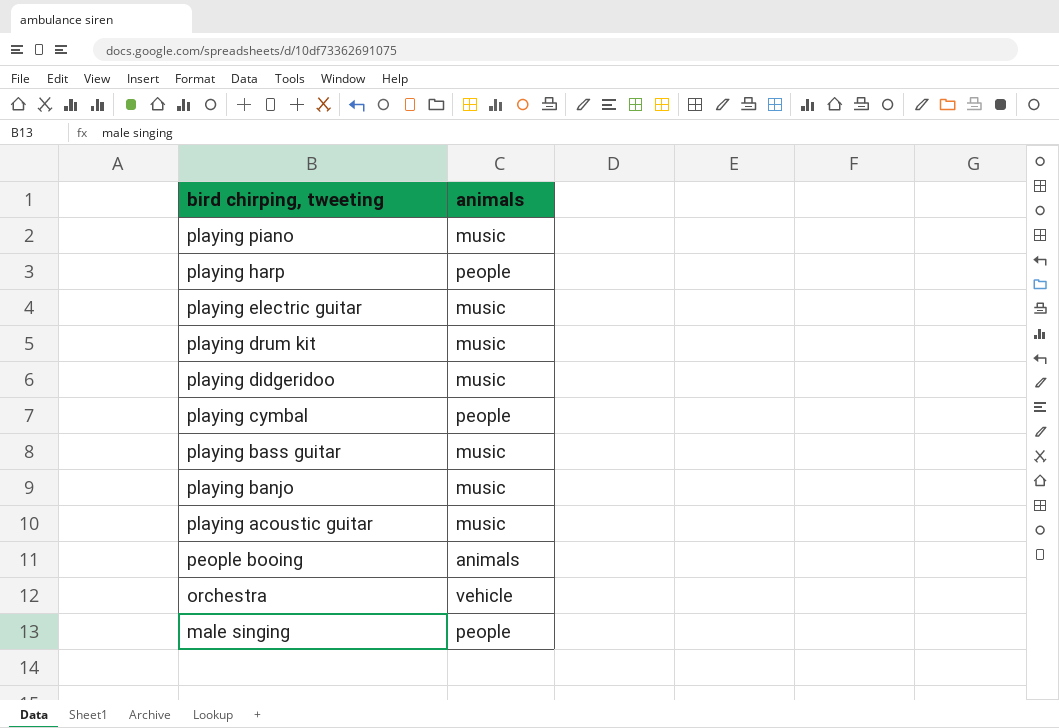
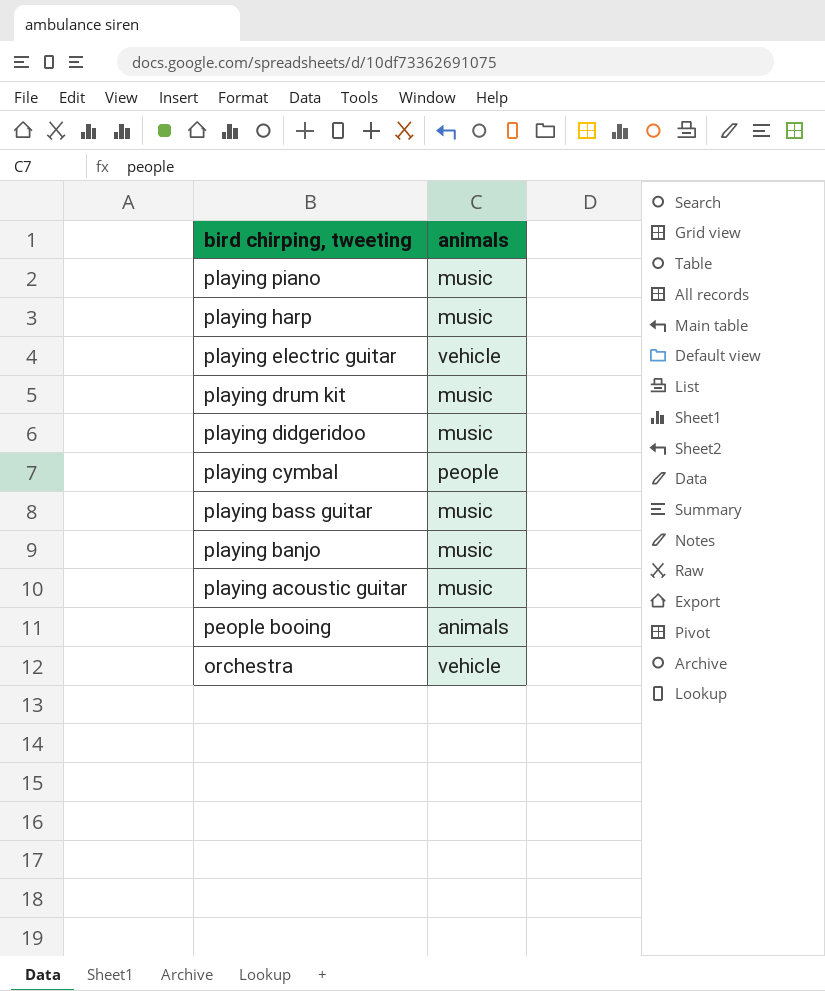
row male singing: people -> none
playing harp | animals: people -> music
playing electric guitar | animals: music -> vehicle

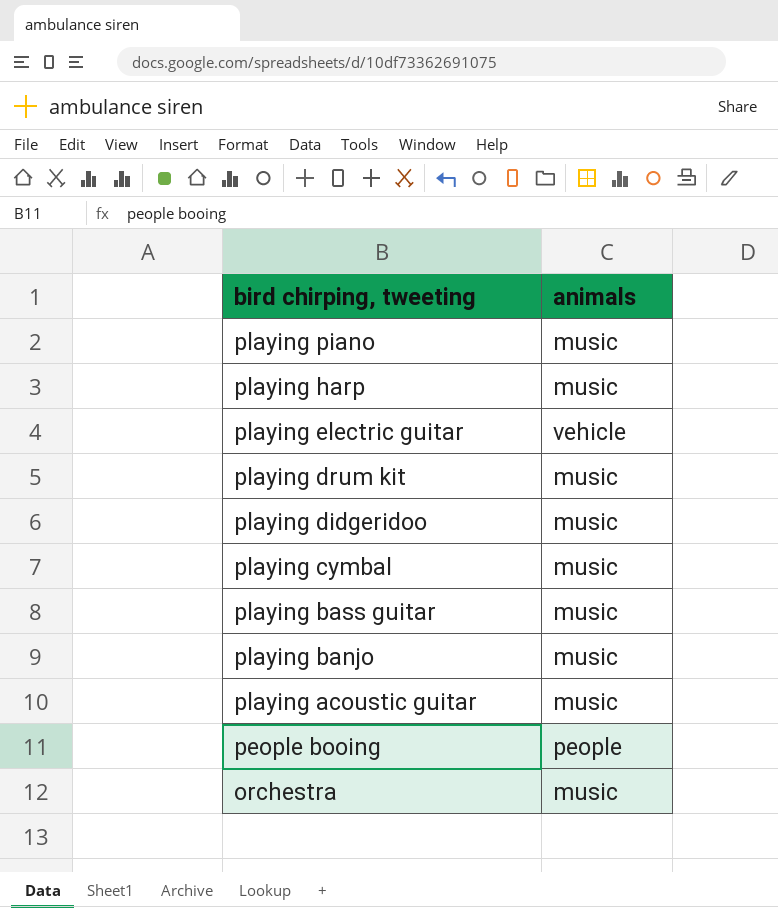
playing cymbal | animals: people -> music
people booing | animals: animals -> people
orchestra | animals: vehicle -> music

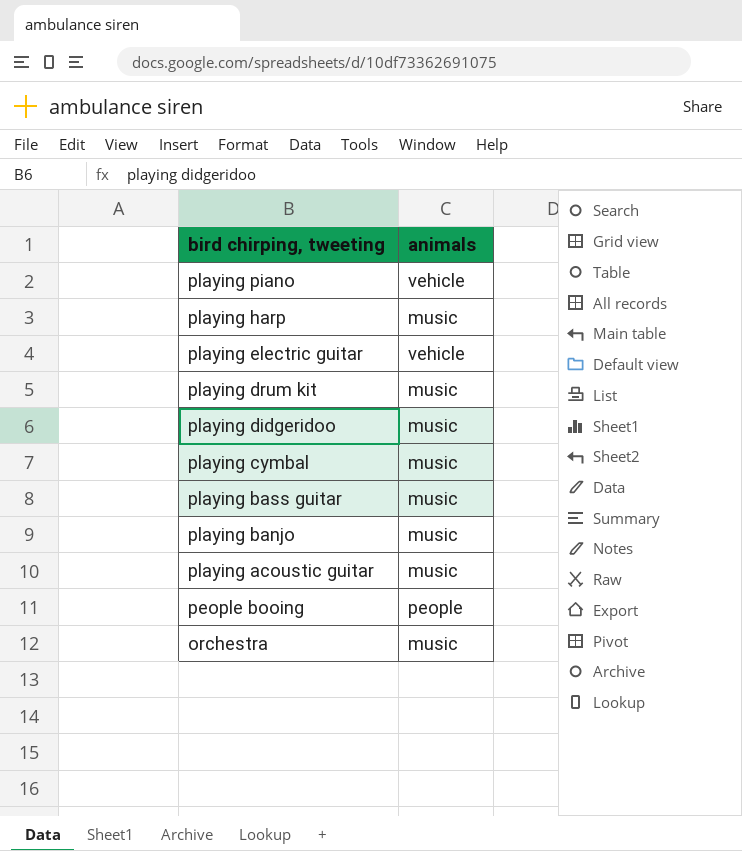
playing piano | animals: music -> vehicle

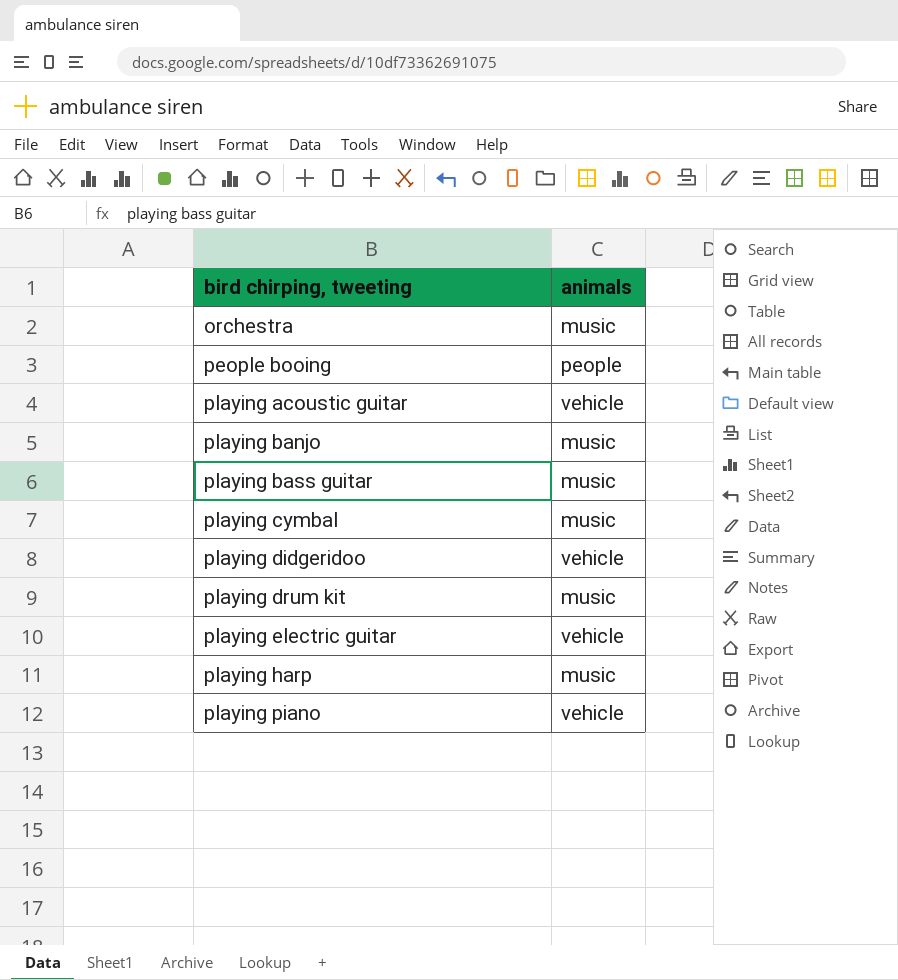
row order: bird chirping, tweeting descending -> bird chirping, tweeting ascending
playing acoustic guitar | animals: music -> vehicle
playing didgeridoo | animals: music -> vehicle

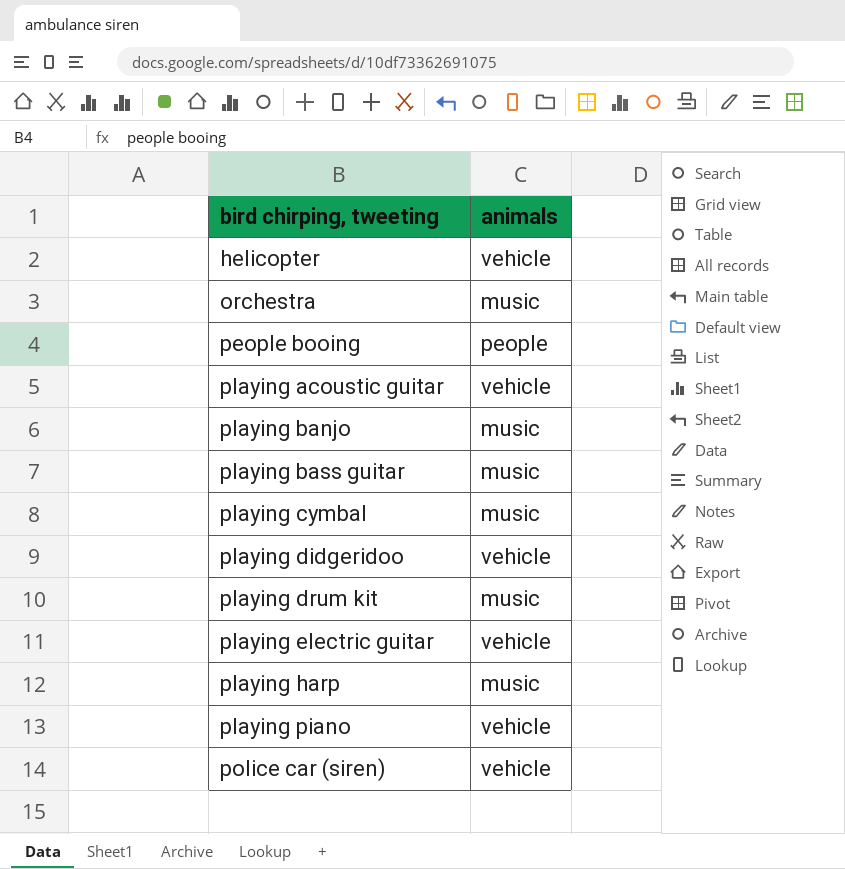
row helicopter: none -> vehicle
row police car (siren): none -> vehicle

